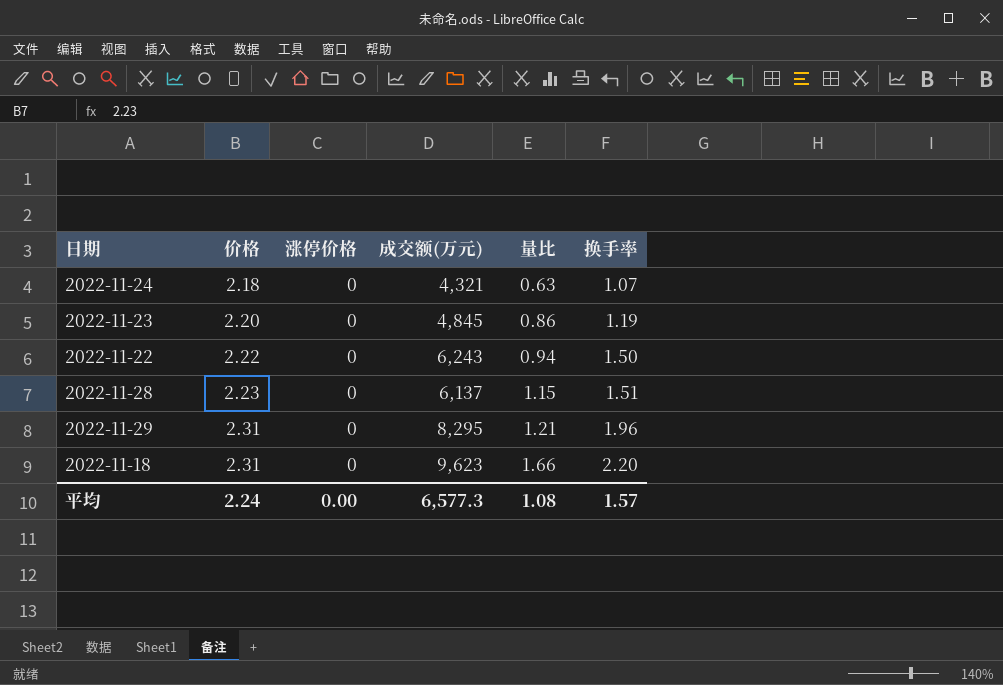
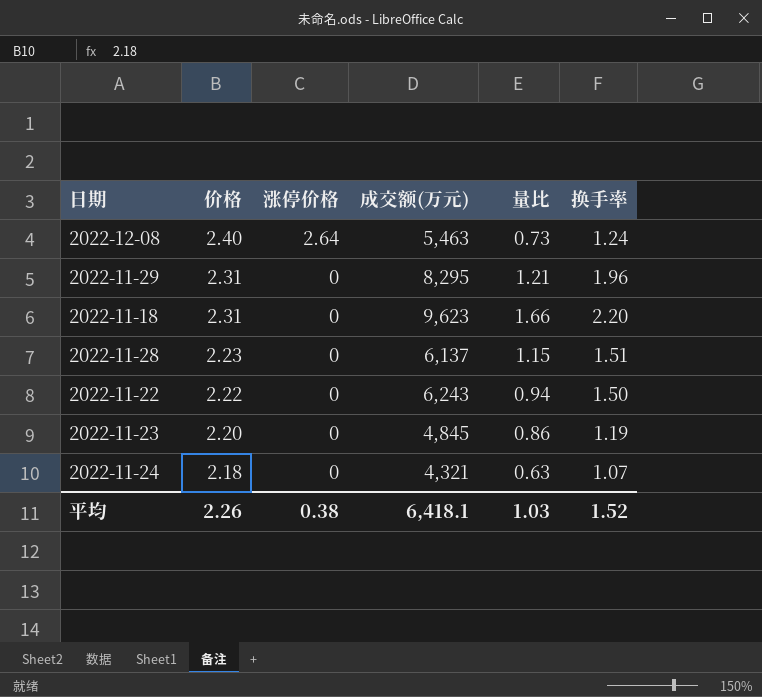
row order: 价格 ascending -> 价格 descending
row 2022-12-08: none -> 2.40 | 2.64 | 5,463 | 0.73 | 1.24
平均 | 价格: 2.24 -> 2.26
平均 | 涨停价格: 0.00 -> 0.38
平均 | 成交额(万元): 6,577.3 -> 6,418.1
平均 | 量比: 1.08 -> 1.03
平均 | 换手率: 1.57 -> 1.52

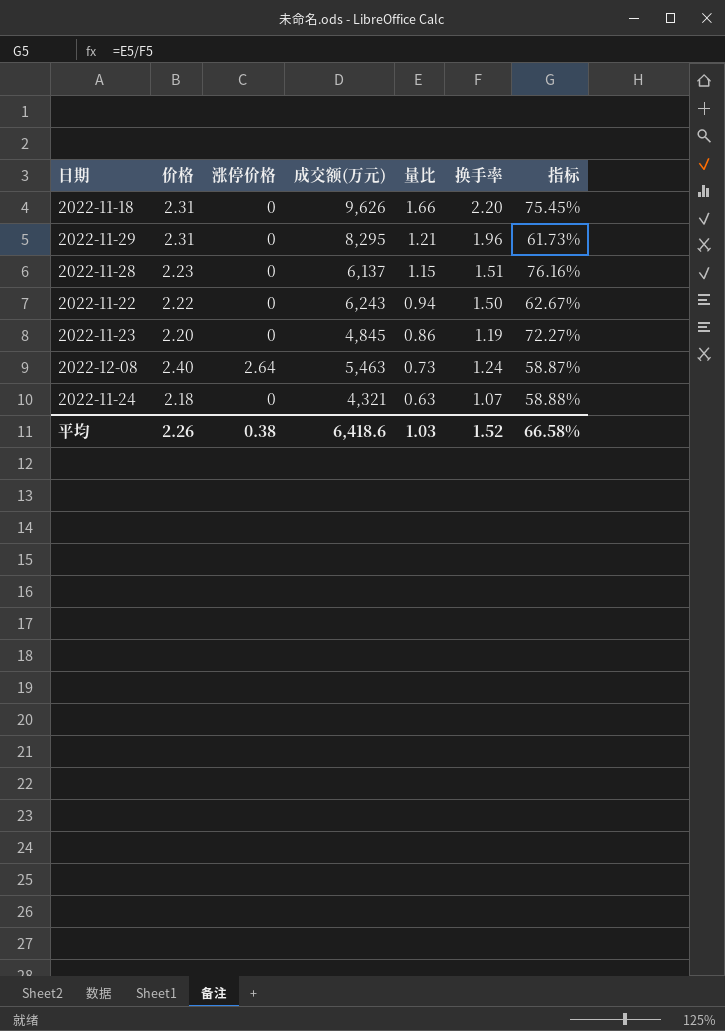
row order: 价格 descending -> 量比 descending
column 指标 | formula: none -> [量比] / [换手率]
2022-11-18 | 成交额(万元): 9,623 -> 9,626
平均 | 成交额(万元): 6,418.1 -> 6,418.6

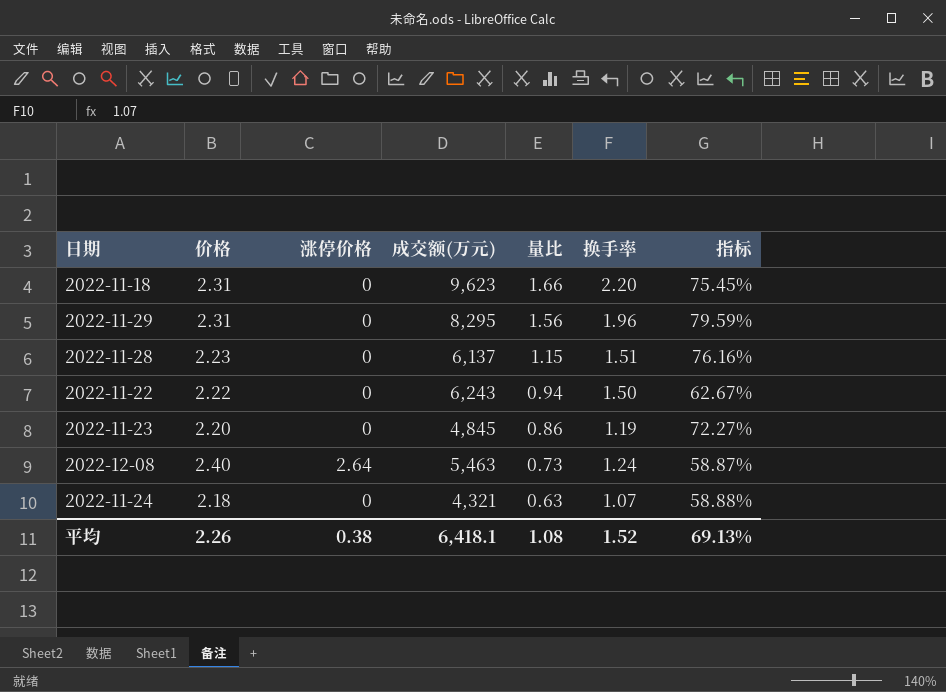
2022-11-18 | 成交额(万元): 9,626 -> 9,623
2022-11-29 | 量比: 1.21 -> 1.56
2022-11-29 | 指标: 61.73% -> 79.59%
平均 | 成交额(万元): 6,418.6 -> 6,418.1
平均 | 量比: 1.03 -> 1.08
平均 | 指标: 66.58% -> 69.13%

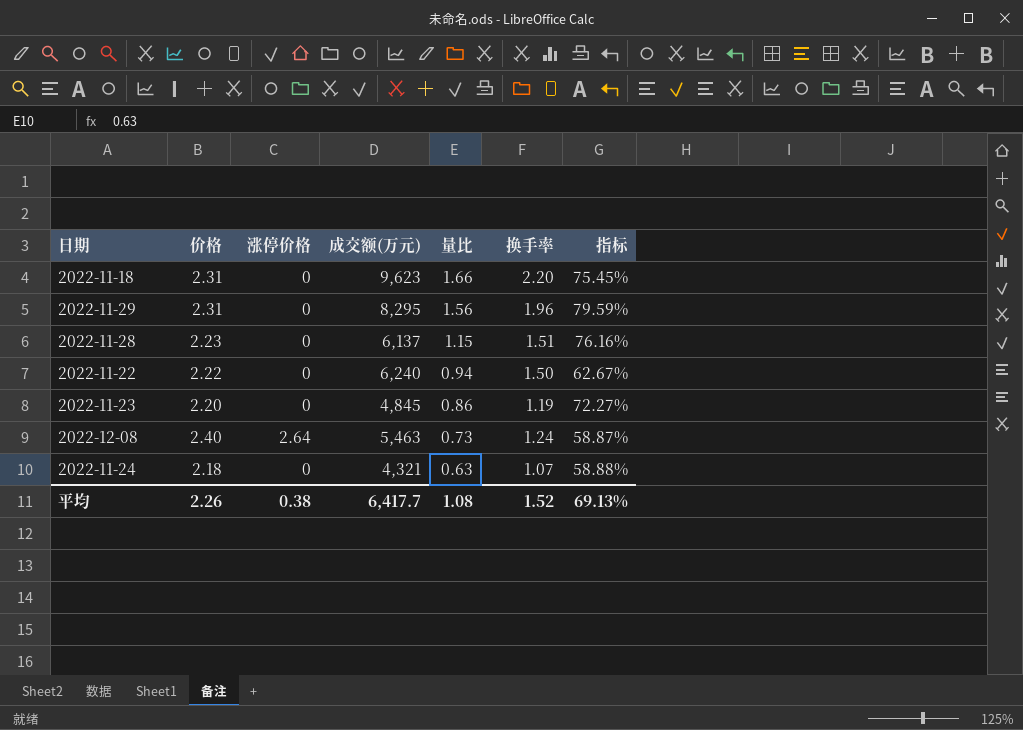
2022-11-22 | 成交额(万元): 6,243 -> 6,240
平均 | 成交额(万元): 6,418.1 -> 6,417.7

